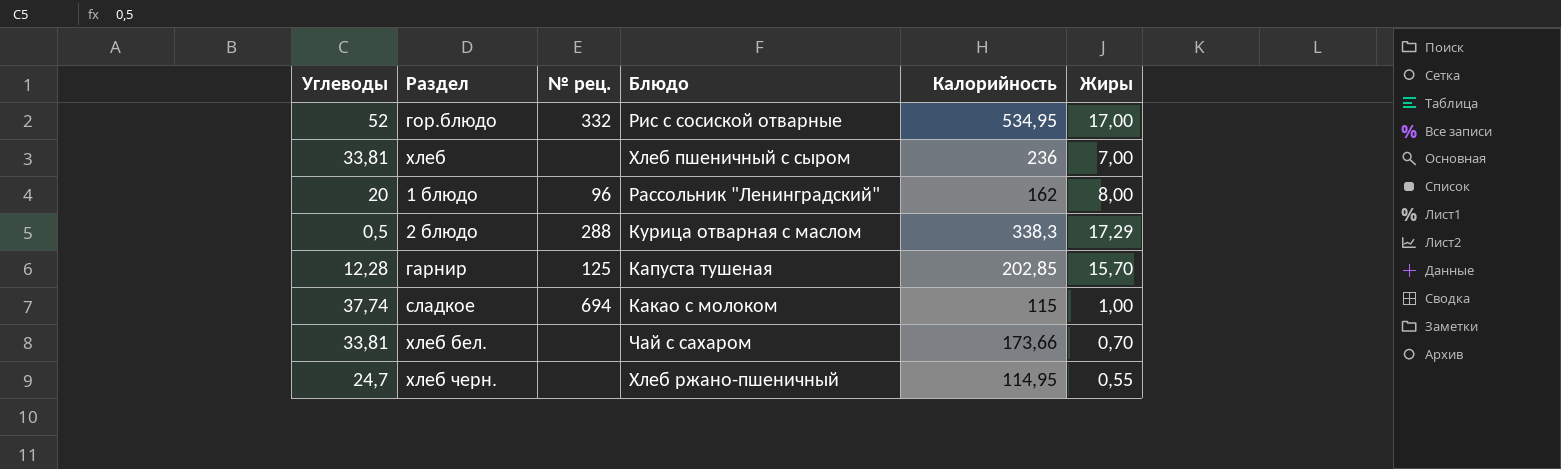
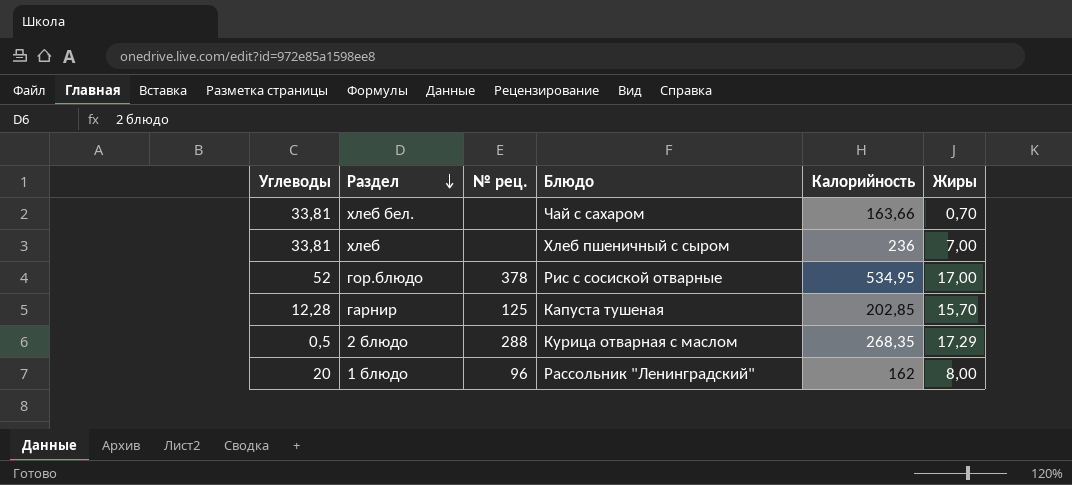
row order: none -> Раздел descending
row сладкое: 37,74 | 694 | Какао с молоком | 115 | 1,00 -> none
row хлеб черн.: 24,7 | none | Хлеб ржано-пшеничный | 114,95 | 0,55 -> none
хлеб бел. | Калорийность: 173,66 -> 163,66
гор.блюдо | № рец.: 332 -> 378
2 блюдо | Калорийность: 338,3 -> 268,35

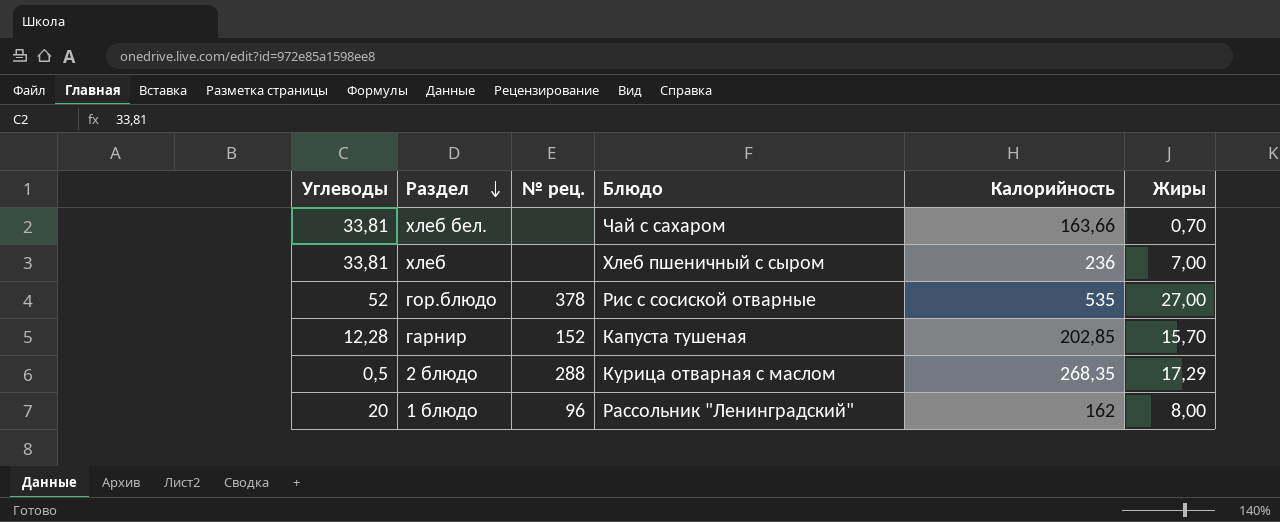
гор.блюдо | Калорийность: 534,95 -> 535
гор.блюдо | Жиры: 17,00 -> 27,00
гарнир | № рец.: 125 -> 152

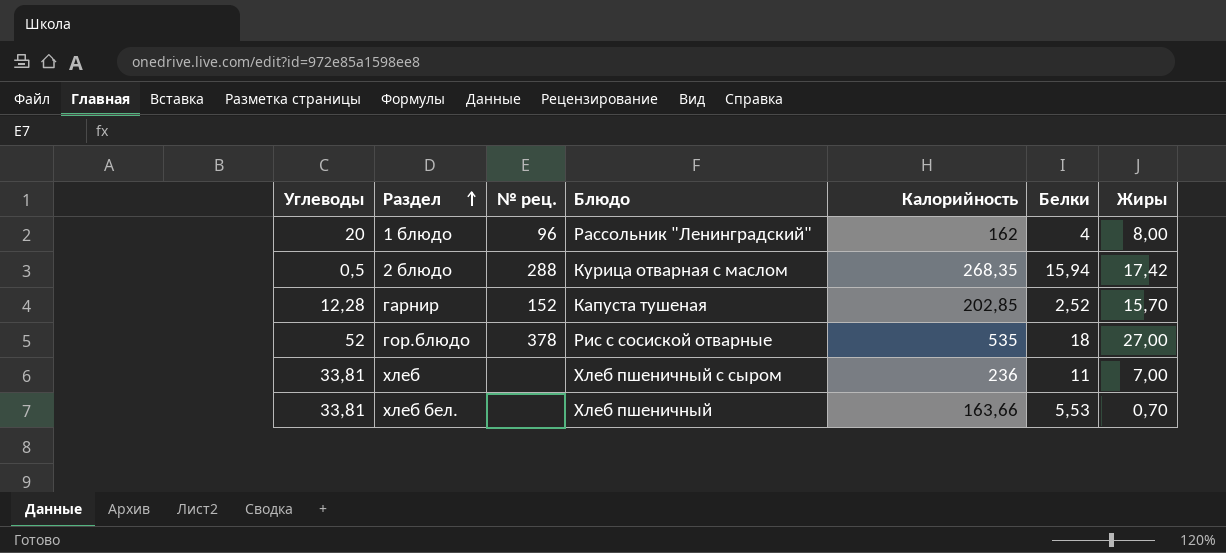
row order: Раздел descending -> Раздел ascending
column Белки | position: none -> 6
2 блюдо | Жиры: 17,29 -> 17,42
хлеб бел. | Блюдо: Чай с сахаром -> Хлеб пшеничный

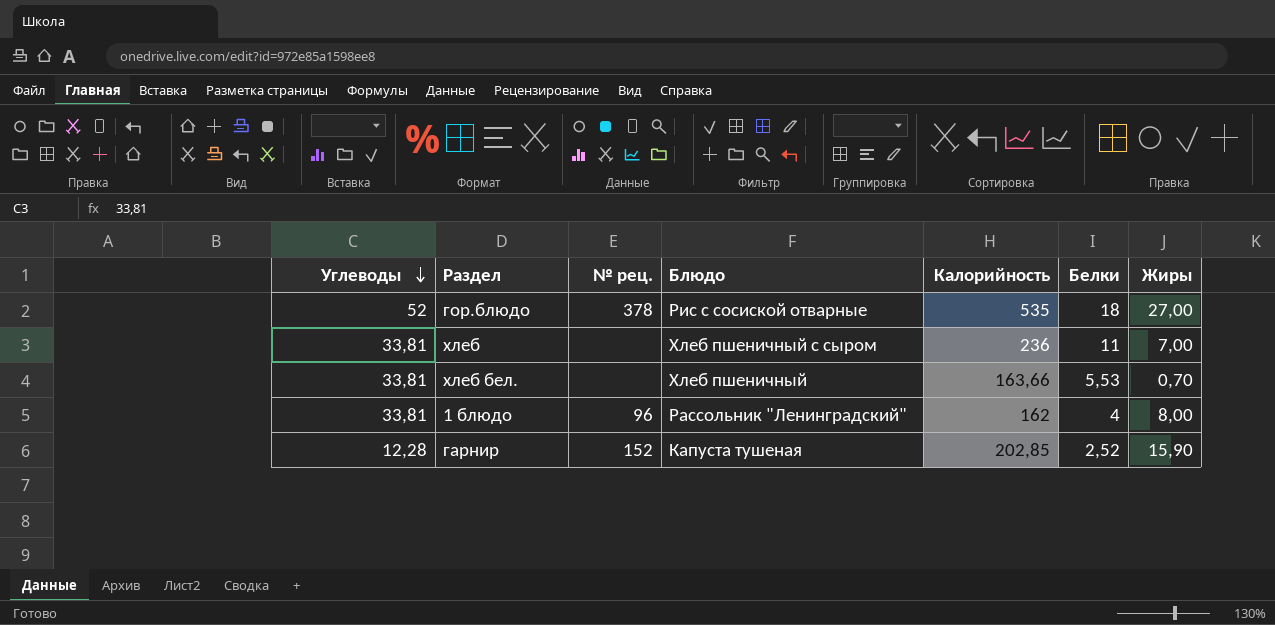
row order: Раздел ascending -> Углеводы descending
row 2 блюдо: 0,5 | 288 | Курица отварная с маслом | 268,35 | 15,94 | 17,42 -> none
1 блюдо | Углеводы: 20 -> 33,81
гарнир | Жиры: 15,70 -> 15,90

